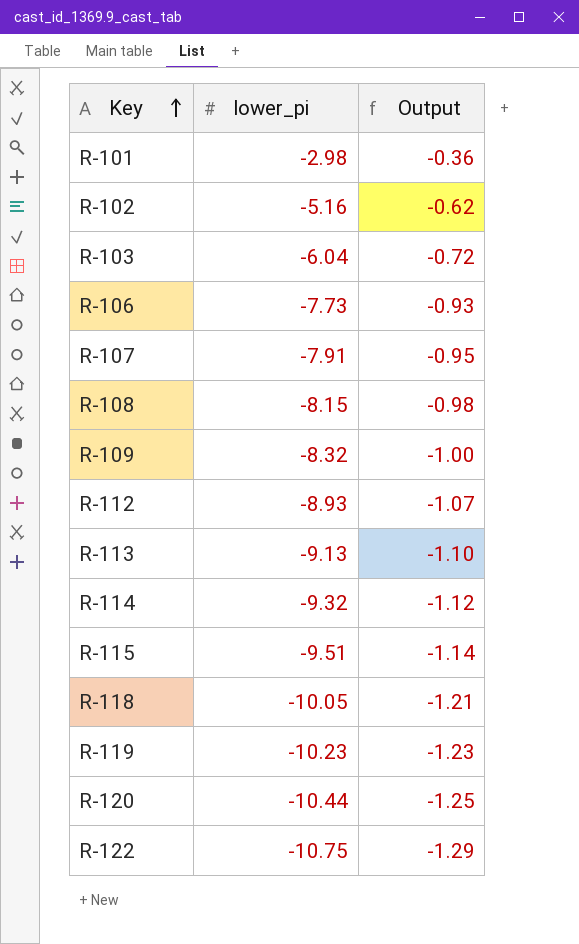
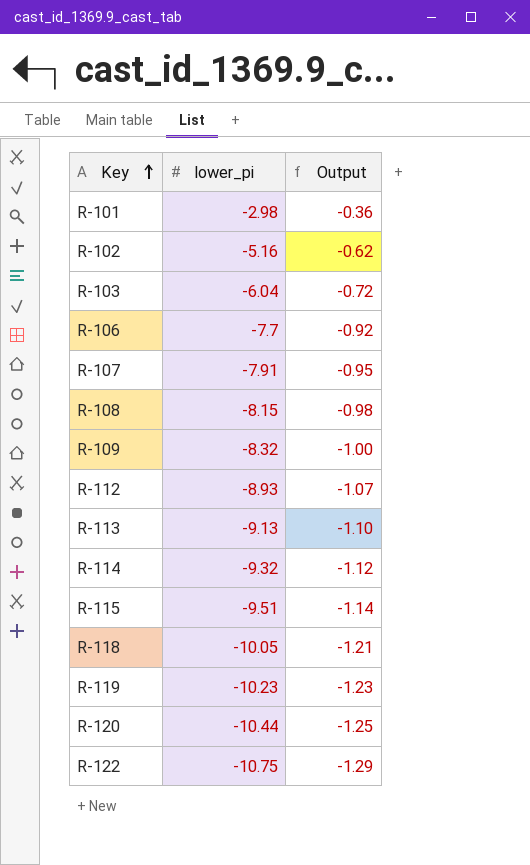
R-106 | lower_pi: -7.73 -> -7.7
R-106 | Output: -0.93 -> -0.92

